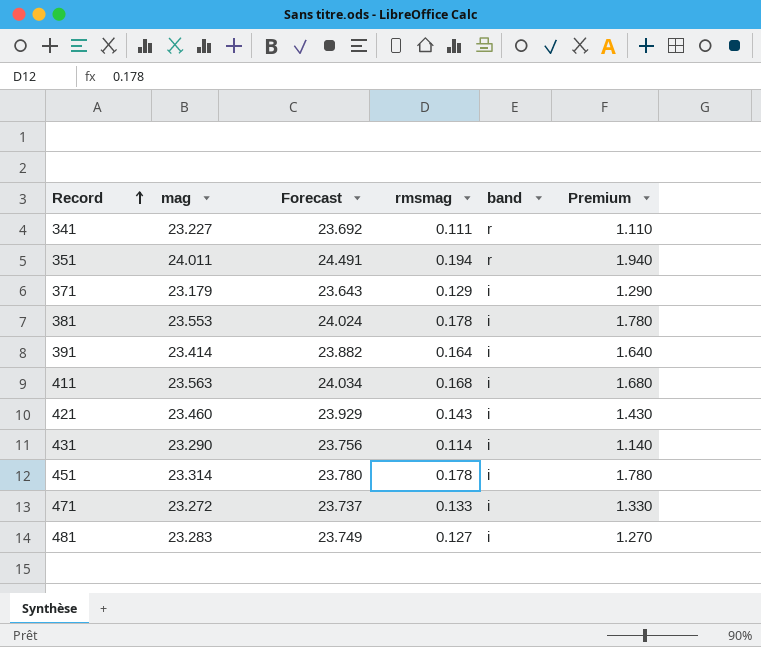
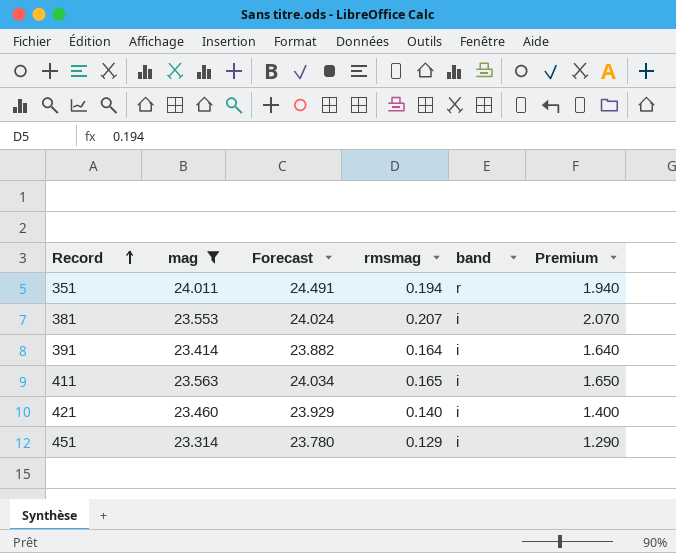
filter: none -> mag >= 23.314
381 | rmsmag: 0.178 -> 0.207
381 | Premium: 1.780 -> 2.070
411 | rmsmag: 0.168 -> 0.165
411 | Premium: 1.680 -> 1.650
421 | rmsmag: 0.143 -> 0.140
421 | Premium: 1.430 -> 1.400
451 | rmsmag: 0.178 -> 0.129
451 | Premium: 1.780 -> 1.290

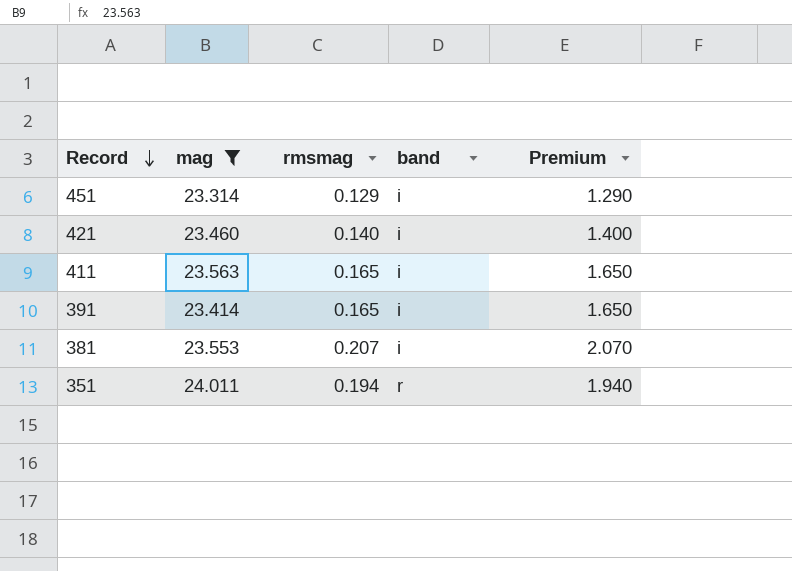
row order: Record ascending -> Record descending
column Forecast | formula: [mag] * 1.02 -> none
391 | rmsmag: 0.164 -> 0.165
391 | Premium: 1.640 -> 1.650

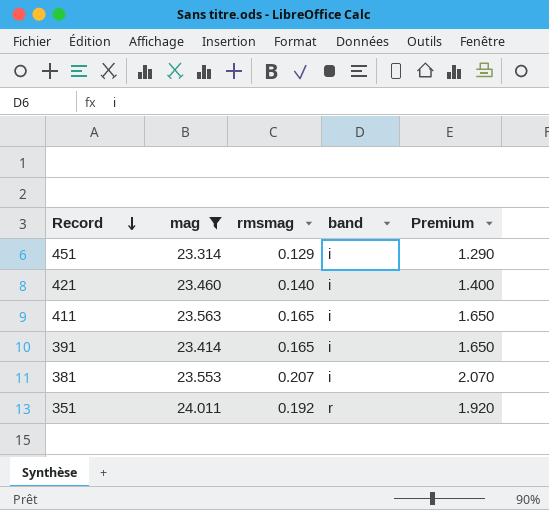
351 | rmsmag: 0.194 -> 0.192
351 | Premium: 1.940 -> 1.920

